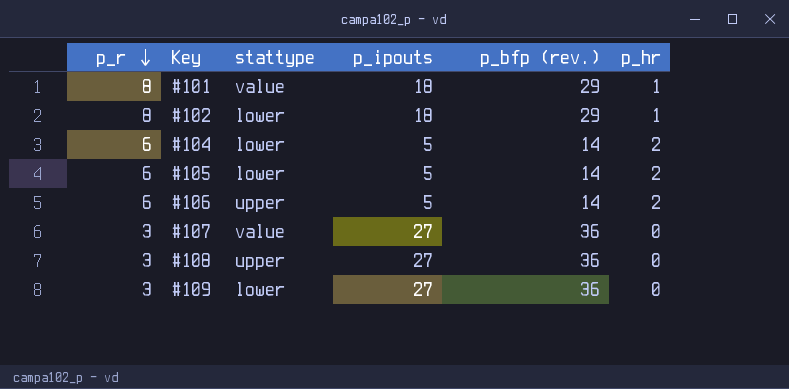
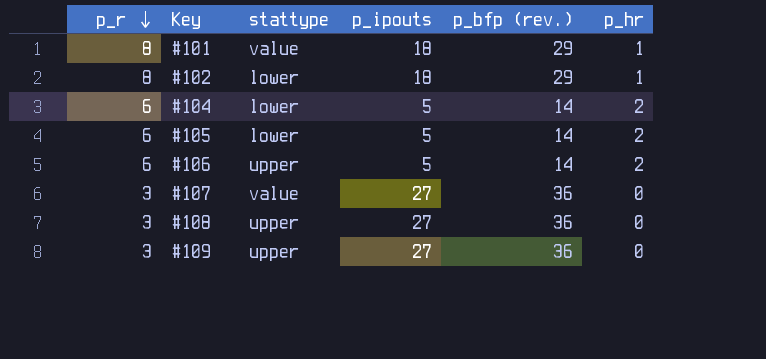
#109 | stattype: lower -> upper

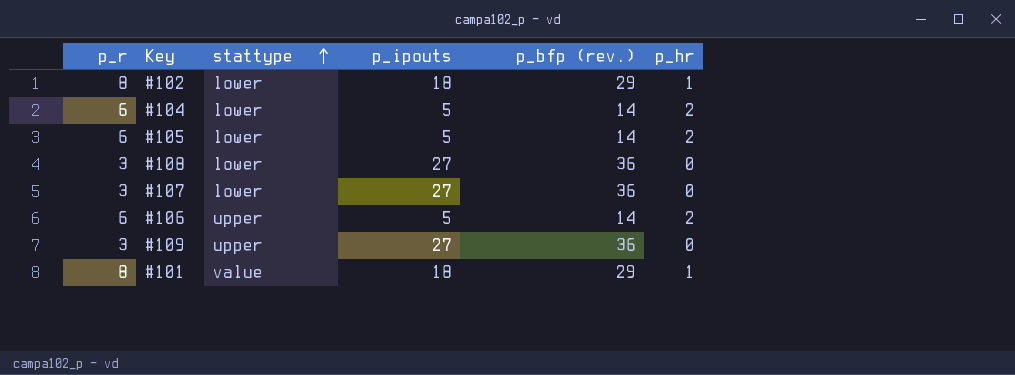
row order: p_r descending -> stattype ascending
#108 | stattype: upper -> lower
#107 | stattype: value -> lower

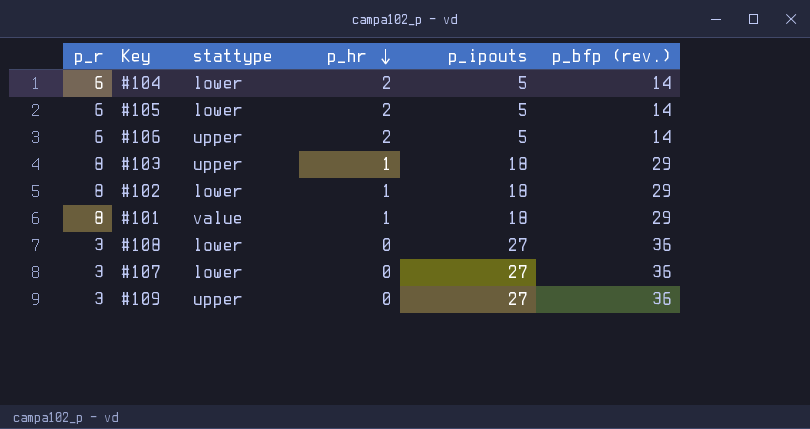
row order: stattype ascending -> p_hr descending
column p_hr | position: 6 -> 4
row #103: none -> 8 | upper | 1 | 18 | 29

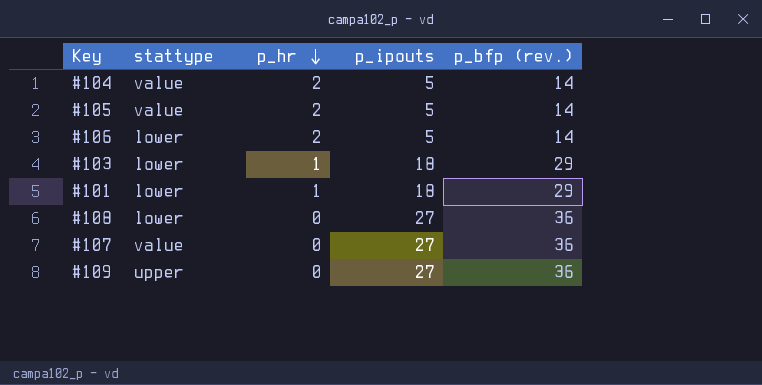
column p_r | position: 1 -> none
row #102: 8 | lower | 1 | 18 | 29 -> none
#104 | stattype: lower -> value
#105 | stattype: lower -> value
#106 | stattype: upper -> lower
#103 | stattype: upper -> lower
#101 | stattype: value -> lower
#107 | stattype: lower -> value

